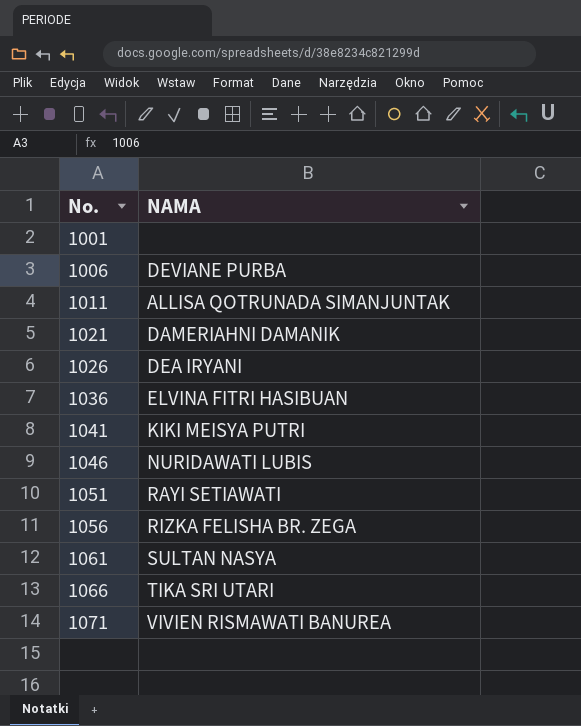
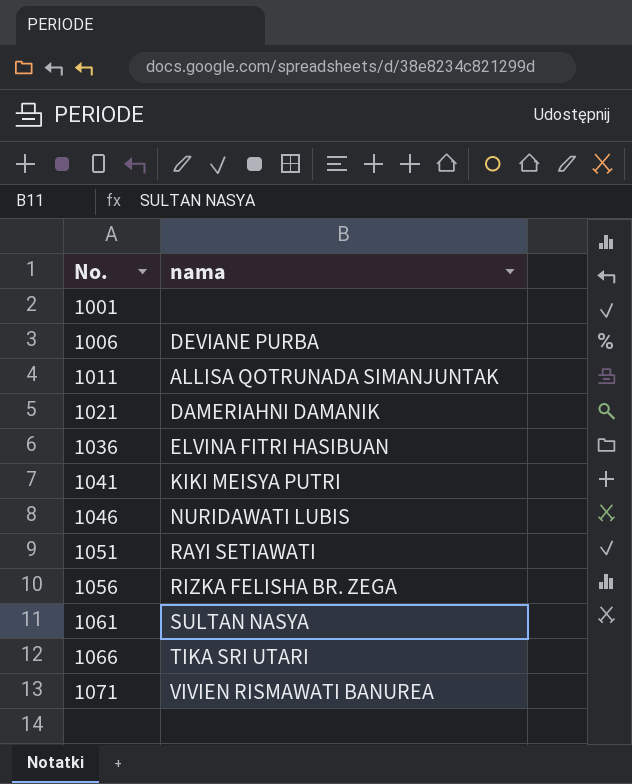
column name: NAMA -> nama
row 1026: DEA IRYANI -> none

